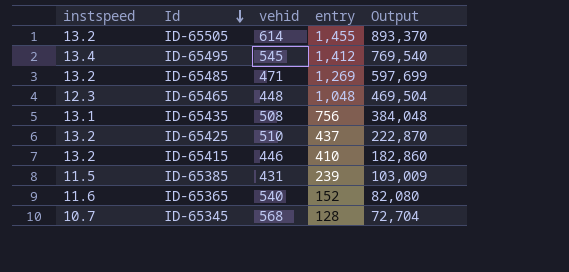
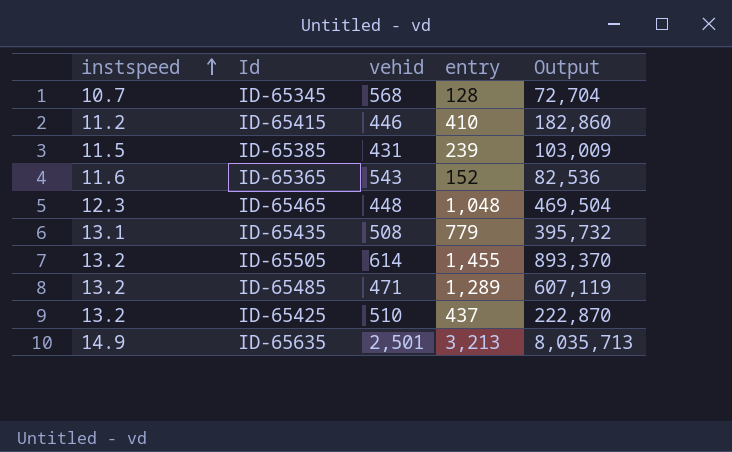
row order: Id descending -> instspeed ascending
row ID-65495: 13.4 | 545 | 1,412 | 769,540 -> none
ID-65415 | instspeed: 13.2 -> 11.2
ID-65365 | vehid: 540 -> 543
ID-65365 | Output: 82,080 -> 82,536
ID-65435 | entry: 756 -> 779
ID-65435 | Output: 384,048 -> 395,732
ID-65485 | entry: 1,269 -> 1,289
ID-65485 | Output: 597,699 -> 607,119
row ID-65635: none -> 14.9 | 2,501 | 3,213 | 8,035,713

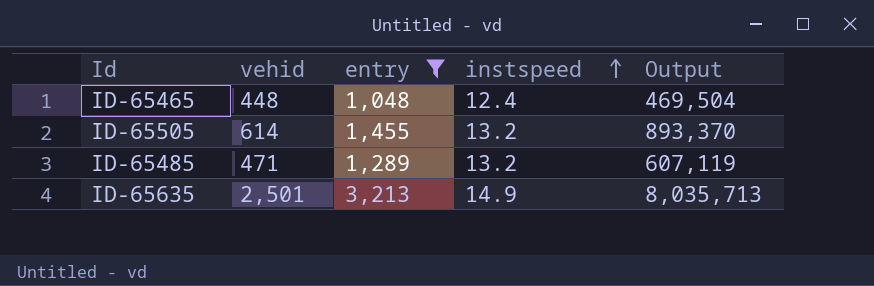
filter: none -> entry >= 1,048
column instspeed | position: 1 -> 4
ID-65465 | instspeed: 12.3 -> 12.4

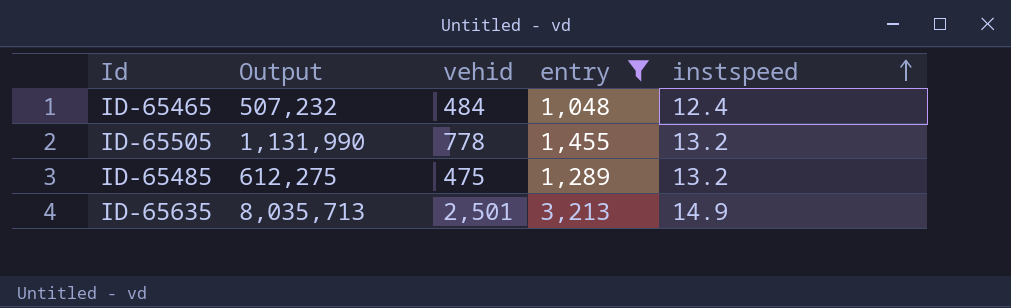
column Output | position: 5 -> 2
ID-65465 | Output: 469,504 -> 507,232
ID-65465 | vehid: 448 -> 484
ID-65505 | Output: 893,370 -> 1,131,990
ID-65505 | vehid: 614 -> 778
ID-65485 | Output: 607,119 -> 612,275
ID-65485 | vehid: 471 -> 475

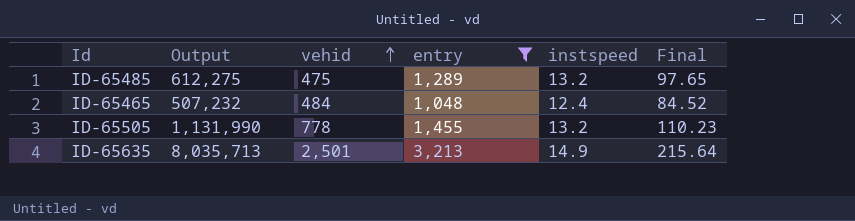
row order: instspeed ascending -> vehid ascending
column Final | formula: none -> [entry] / [instspeed]

